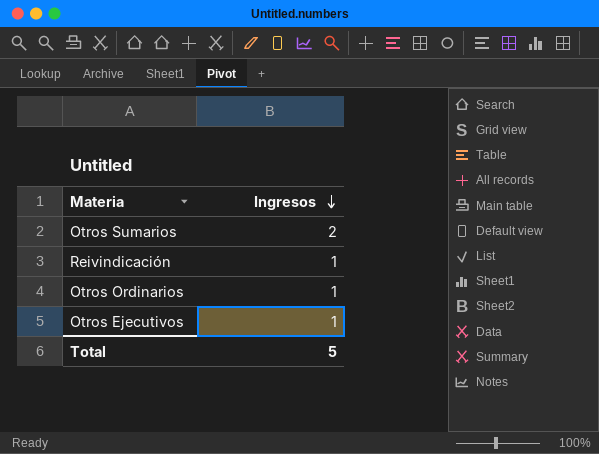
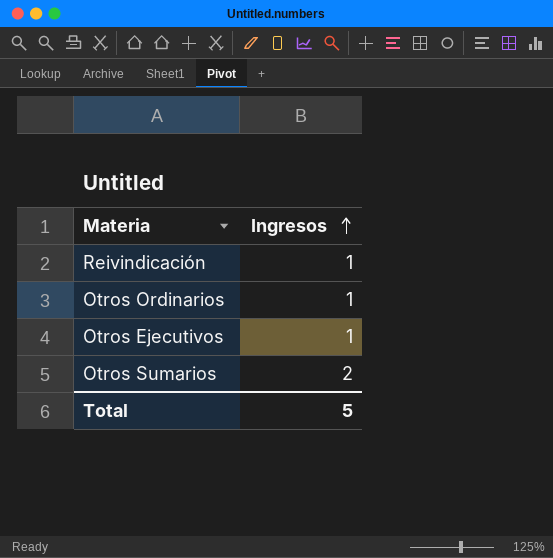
row order: Ingresos descending -> Ingresos ascending

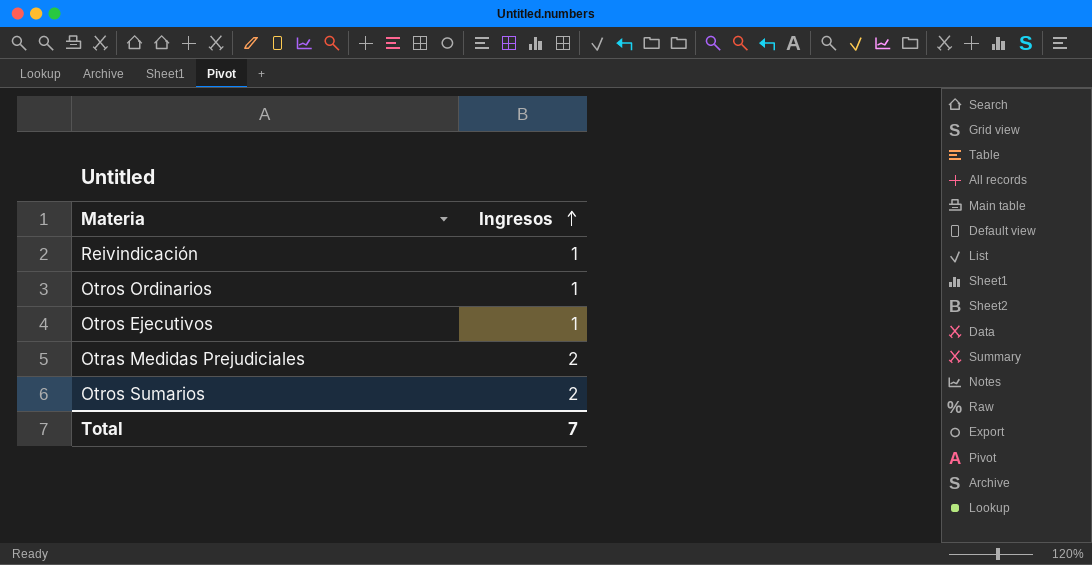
row Otras Medidas Prejudiciales: none -> 2
Total | Ingresos: 5 -> 7

